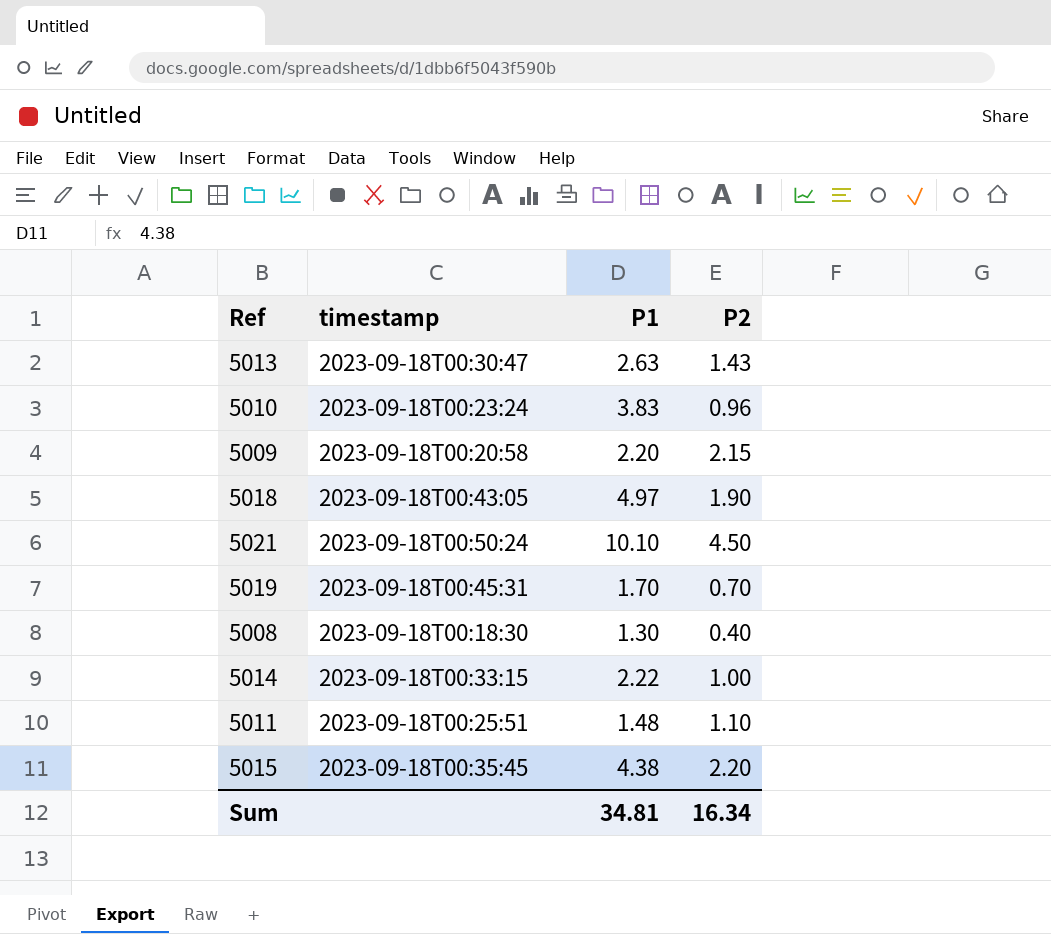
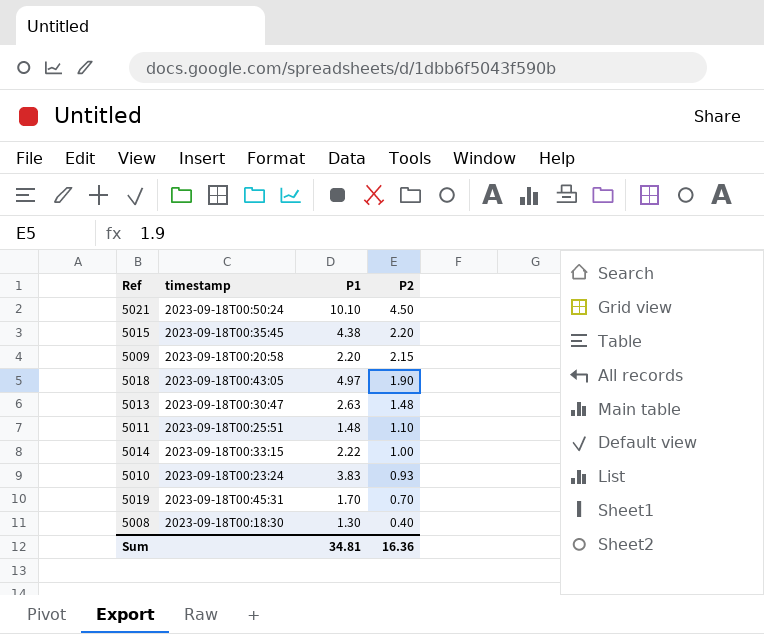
row order: none -> P2 descending
5013 | P2: 1.43 -> 1.48
5010 | P2: 0.96 -> 0.93
Sum | P2: 16.34 -> 16.36

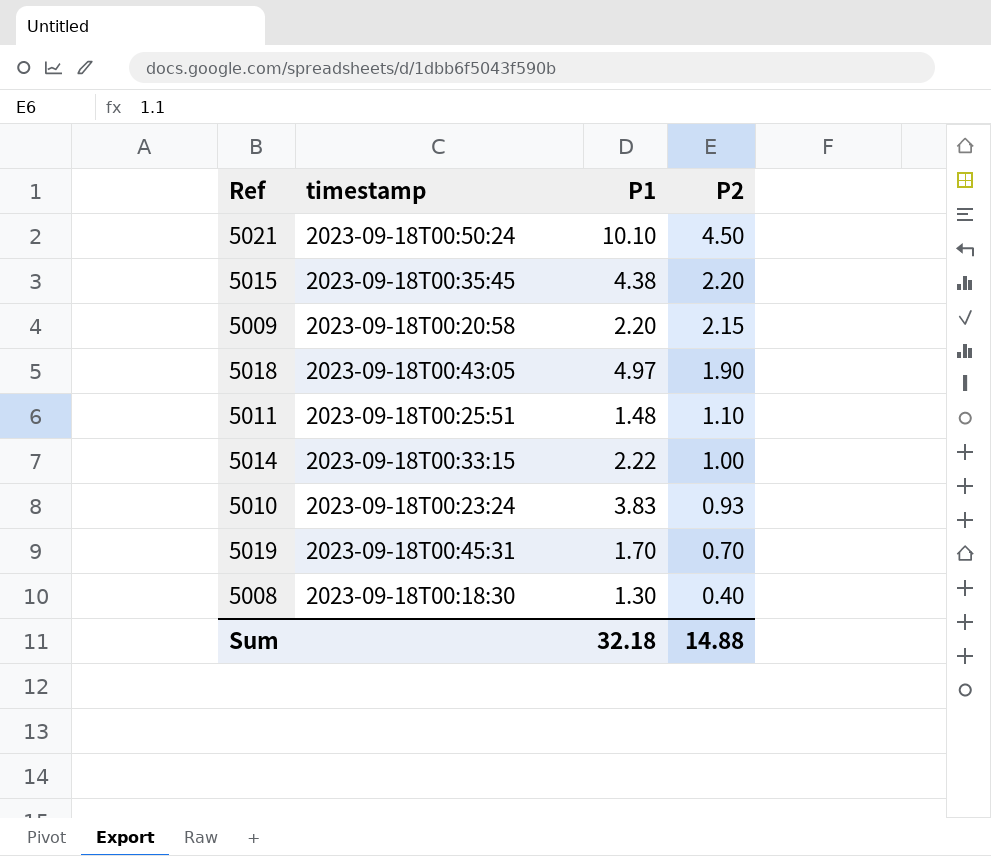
row 5013: 2023-09-18T00:30:47 | 2.63 | 1.48 -> none
Sum | P1: 34.81 -> 32.18
Sum | P2: 16.36 -> 14.88

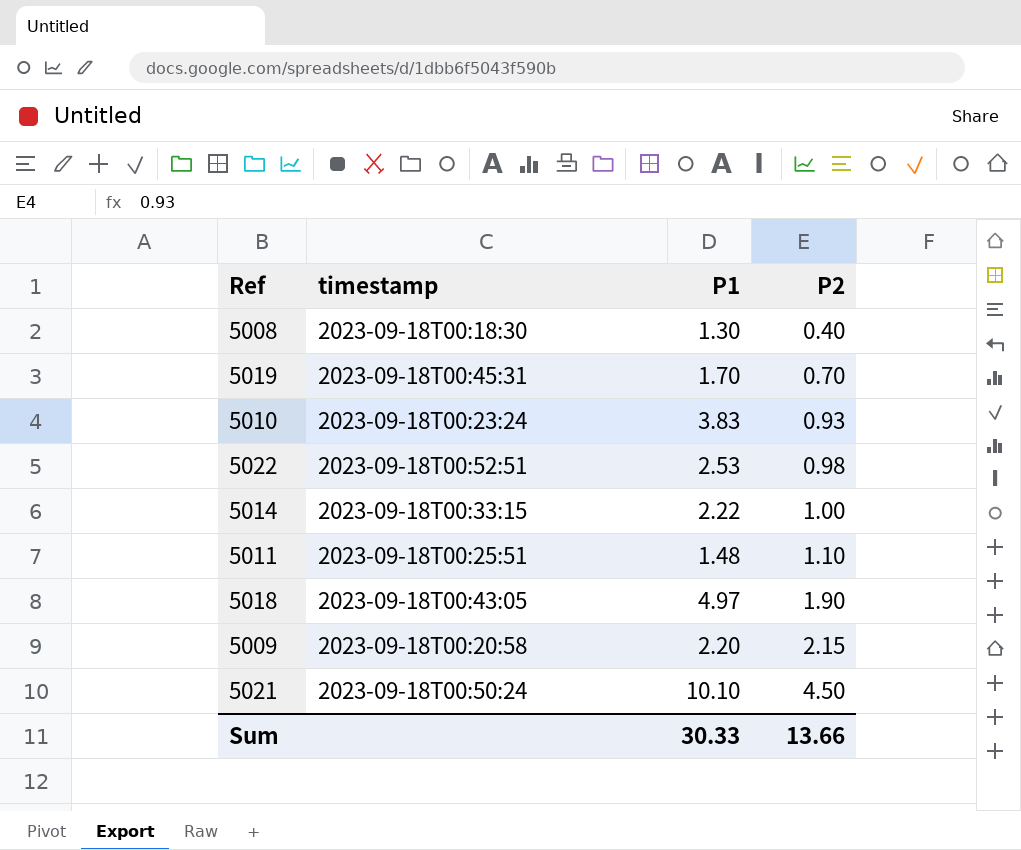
row order: P2 descending -> P2 ascending
row 5015: 2023-09-18T00:35:45 | 4.38 | 2.20 -> none
row 5022: none -> 2023-09-18T00:52:51 | 2.53 | 0.98
Sum | P1: 32.18 -> 30.33
Sum | P2: 14.88 -> 13.66

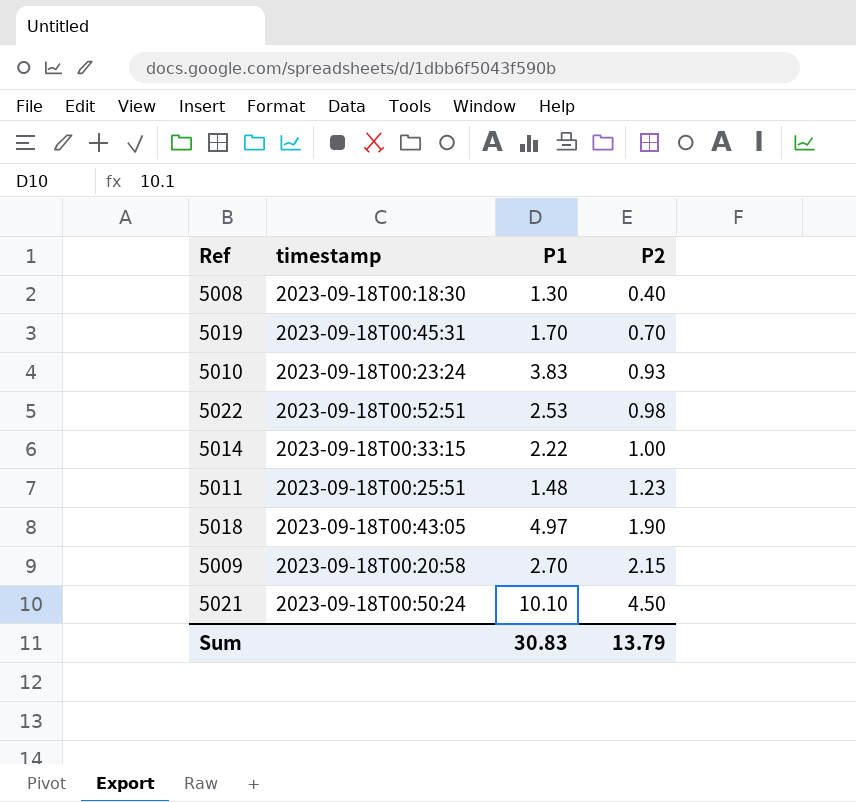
5011 | P2: 1.10 -> 1.23
5009 | P1: 2.20 -> 2.70
Sum | P1: 30.33 -> 30.83
Sum | P2: 13.66 -> 13.79

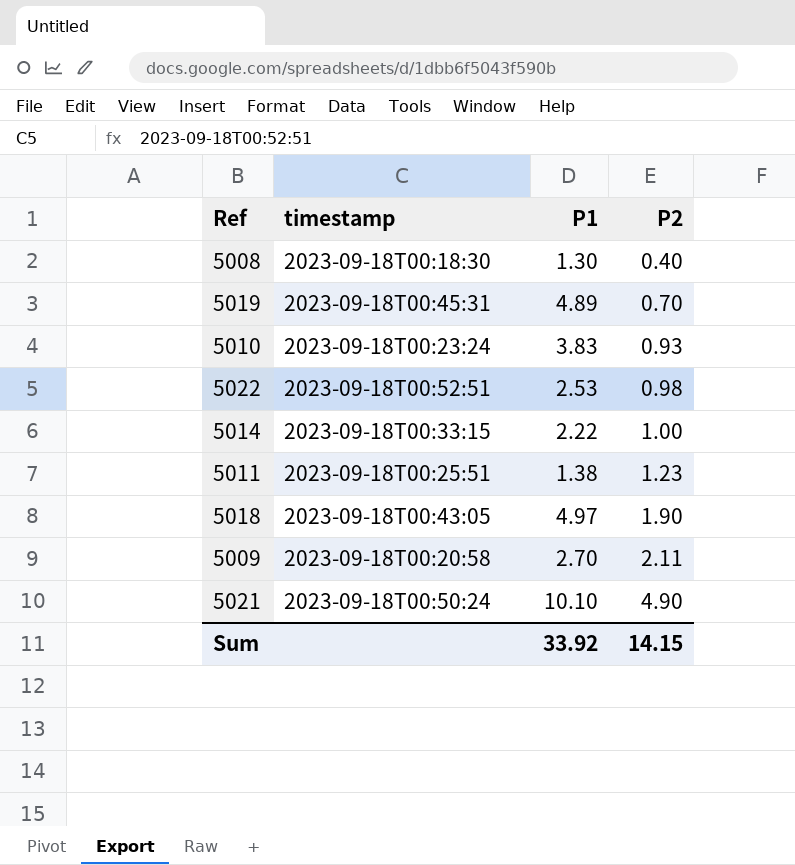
5019 | P1: 1.70 -> 4.89
5011 | P1: 1.48 -> 1.38
5009 | P2: 2.15 -> 2.11
5021 | P2: 4.50 -> 4.90
Sum | P1: 30.83 -> 33.92
Sum | P2: 13.79 -> 14.15

